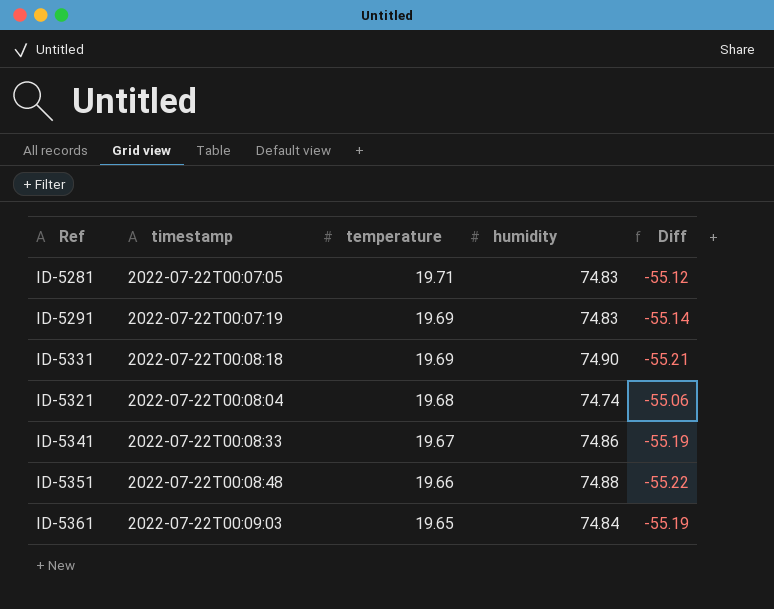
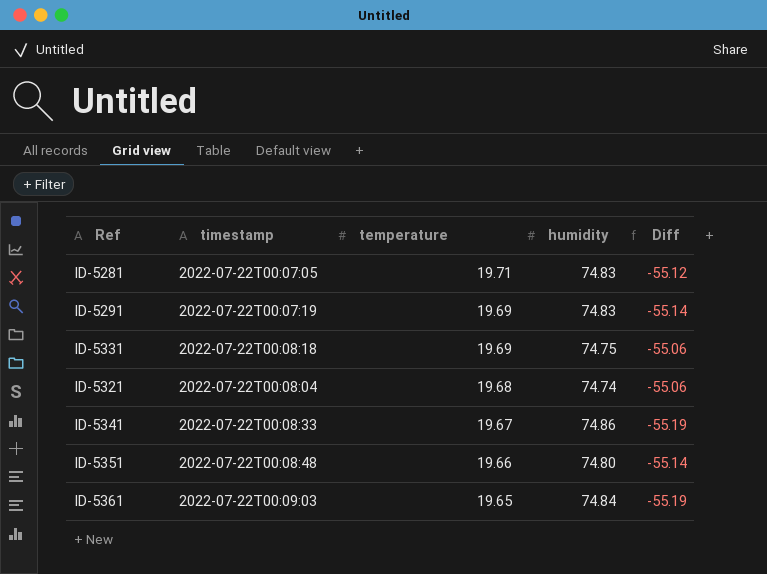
ID-5331 | humidity: 74.90 -> 74.75
ID-5331 | Diff: -55.21 -> -55.06
ID-5351 | humidity: 74.88 -> 74.80
ID-5351 | Diff: -55.22 -> -55.14

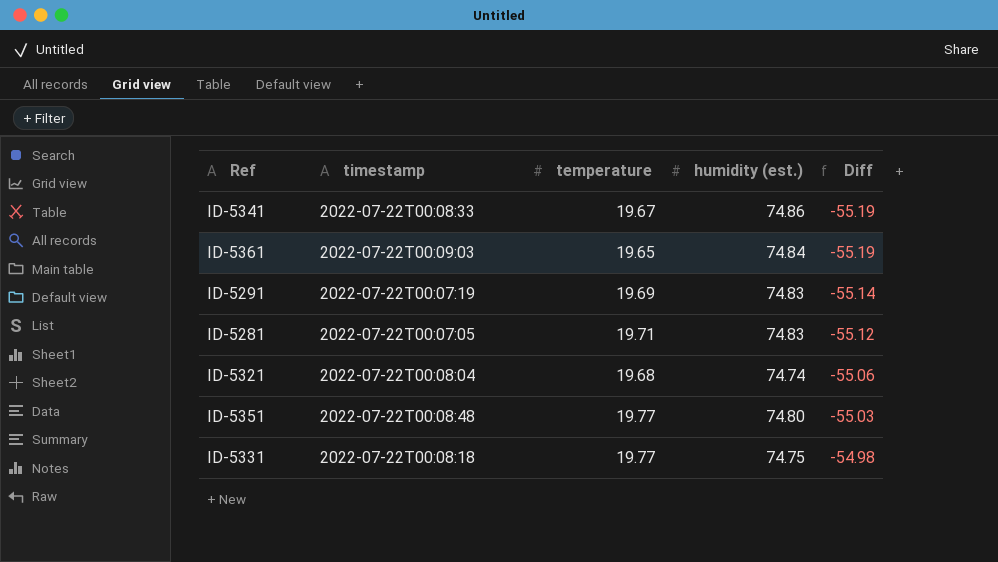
row order: temperature descending -> Diff ascending
column name: humidity -> humidity (est.)
ID-5351 | temperature: 19.66 -> 19.77
ID-5351 | Diff: -55.14 -> -55.03
ID-5331 | temperature: 19.69 -> 19.77
ID-5331 | Diff: -55.06 -> -54.98

